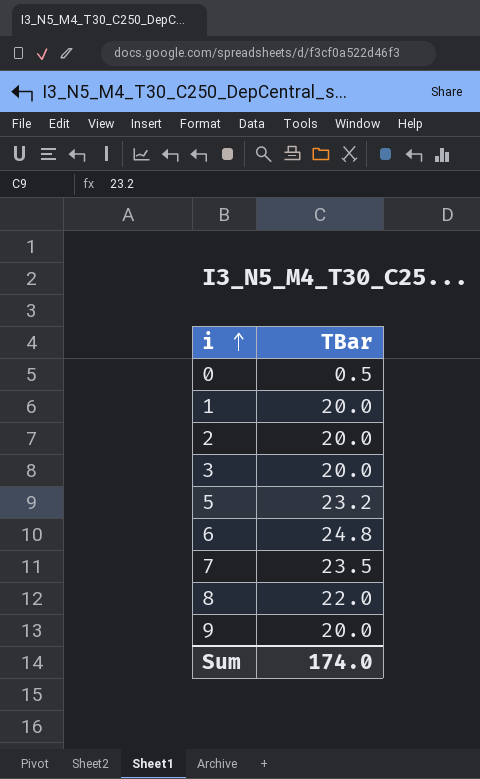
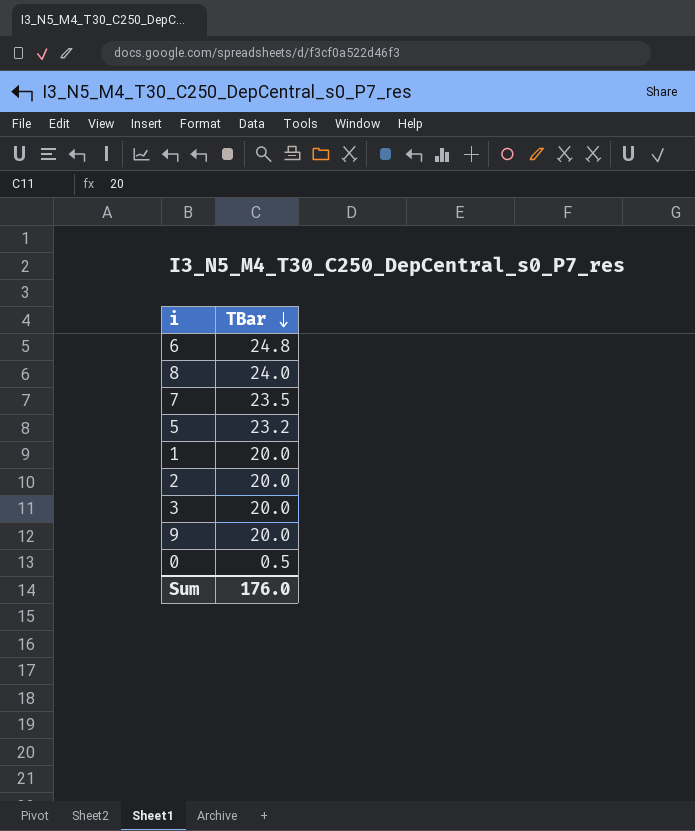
row order: i ascending -> TBar descending
8 | TBar: 22.0 -> 24.0
Sum | TBar: 174.0 -> 176.0

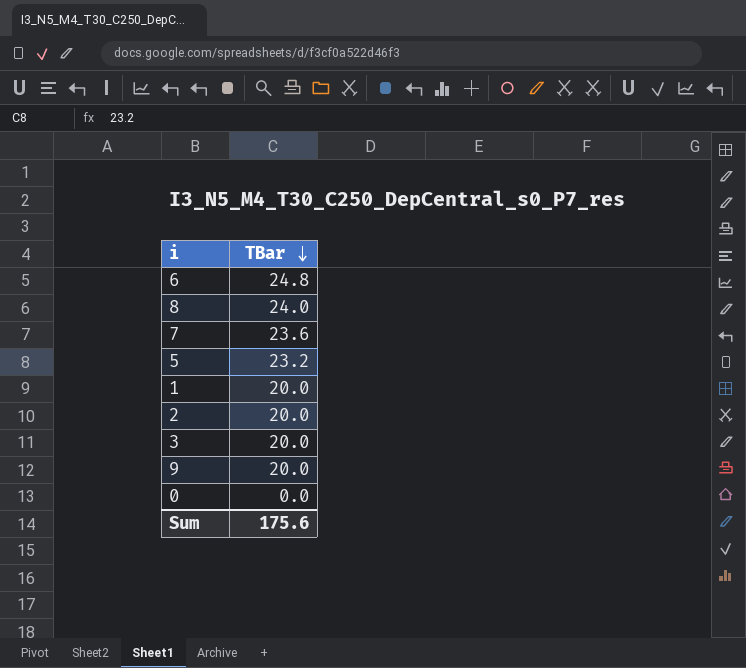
7 | TBar: 23.5 -> 23.6
0 | TBar: 0.5 -> 0.0
Sum | TBar: 176.0 -> 175.6

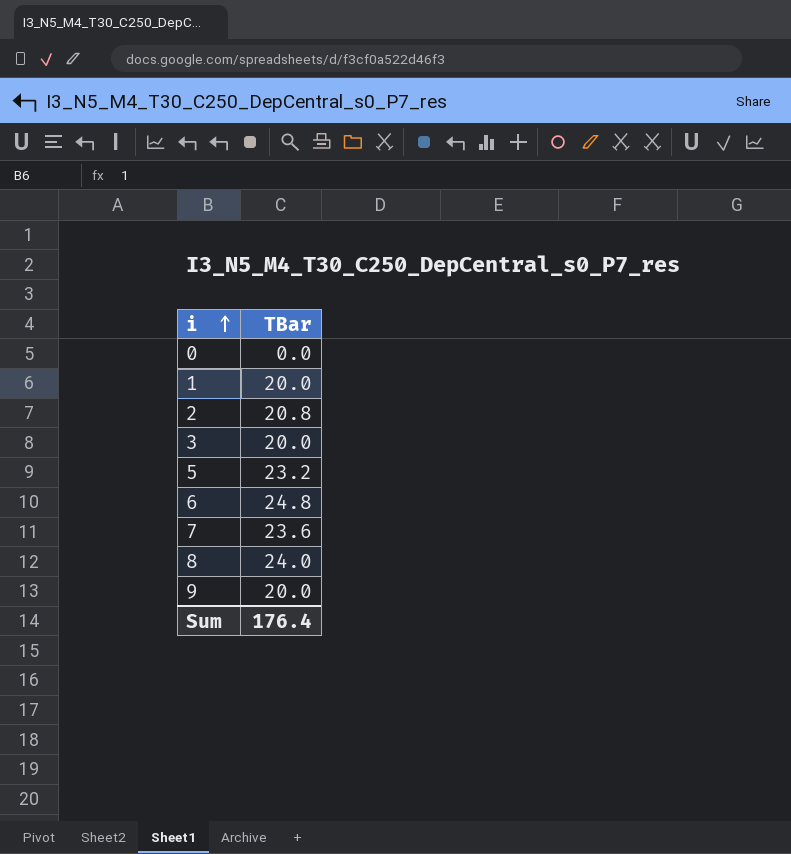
row order: TBar descending -> i ascending
2 | TBar: 20.0 -> 20.8
Sum | TBar: 175.6 -> 176.4

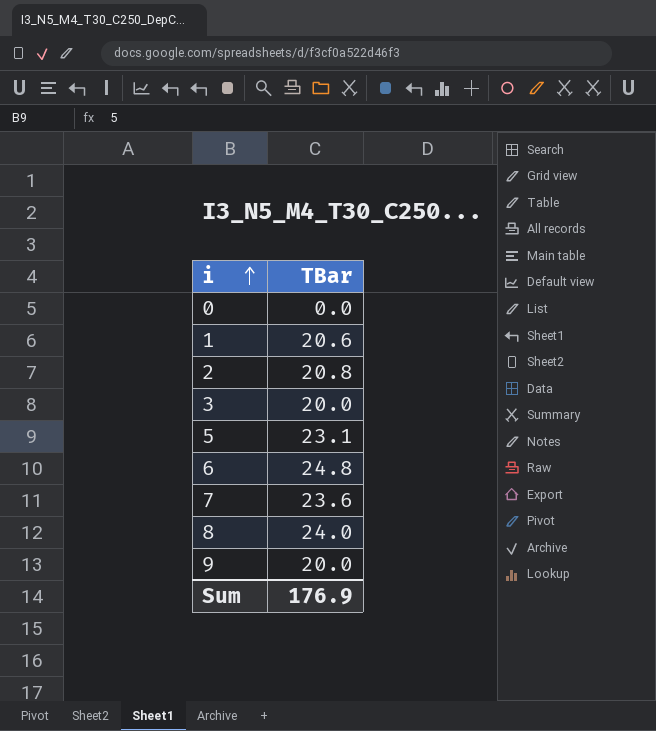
1 | TBar: 20.0 -> 20.6
5 | TBar: 23.2 -> 23.1
Sum | TBar: 176.4 -> 176.9

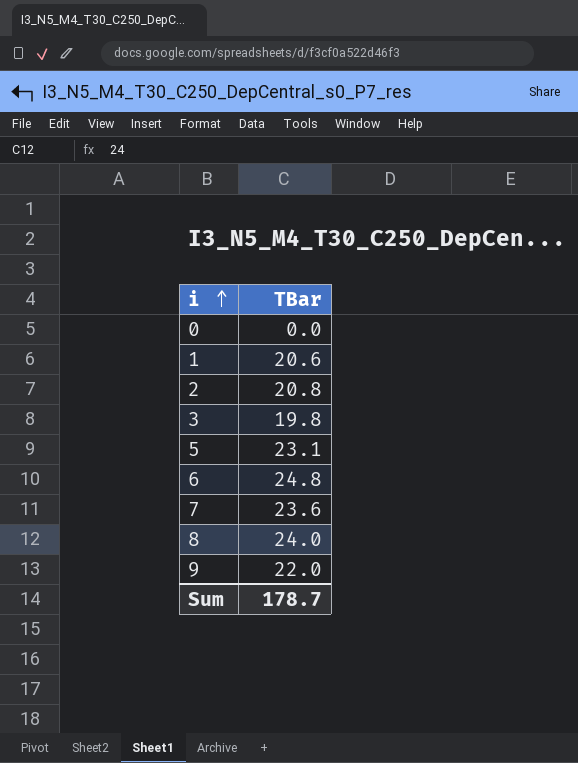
3 | TBar: 20.0 -> 19.8
9 | TBar: 20.0 -> 22.0
Sum | TBar: 176.9 -> 178.7

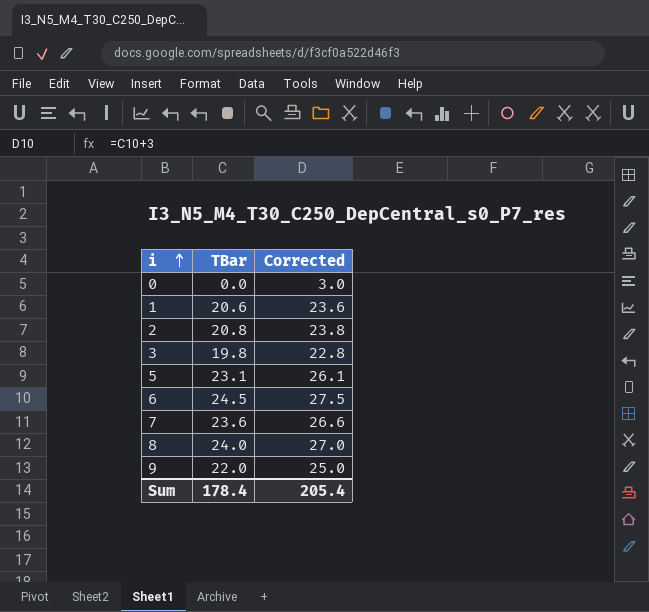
column Corrected | formula: none -> [TBar] + 3
6 | TBar: 24.8 -> 24.5
Sum | TBar: 178.7 -> 178.4

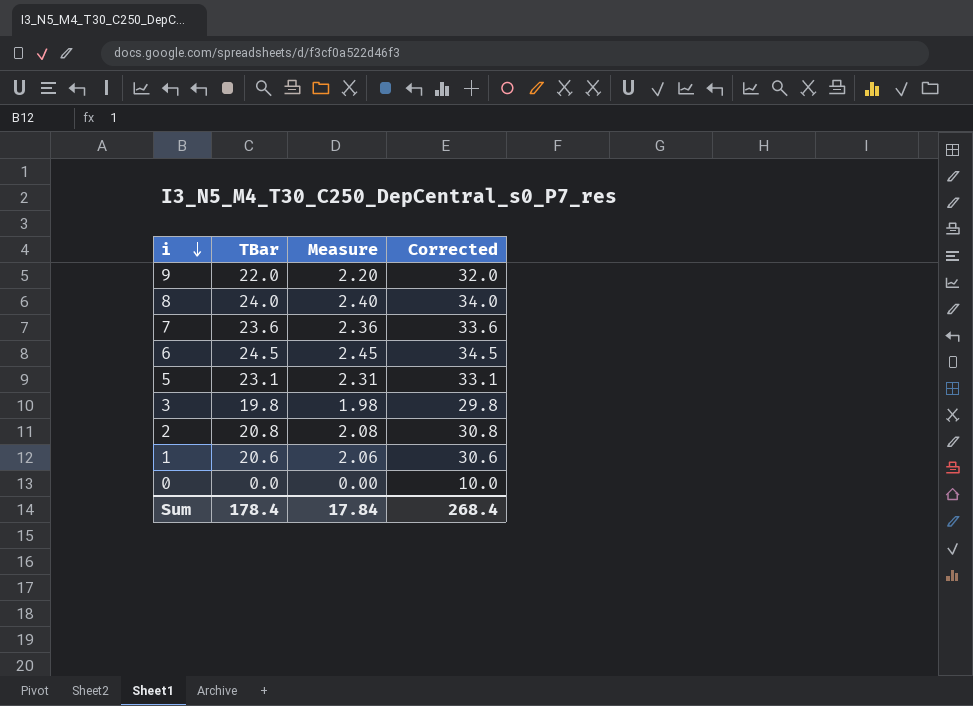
row order: i ascending -> i descending
column Measure | formula: none -> [TBar] * 0.1
column Corrected | formula: [TBar] + 3 -> [TBar] + 10
Sum | Corrected: 205.4 -> 268.4

